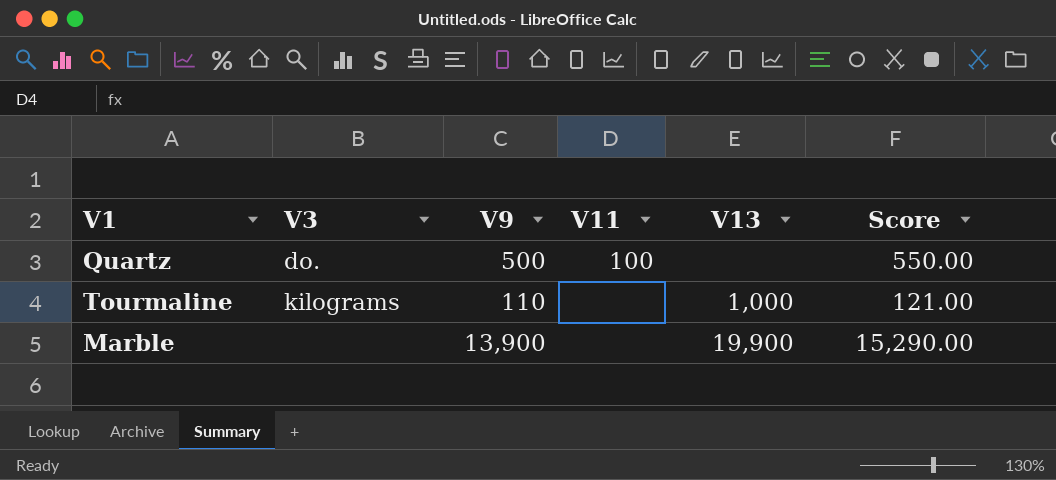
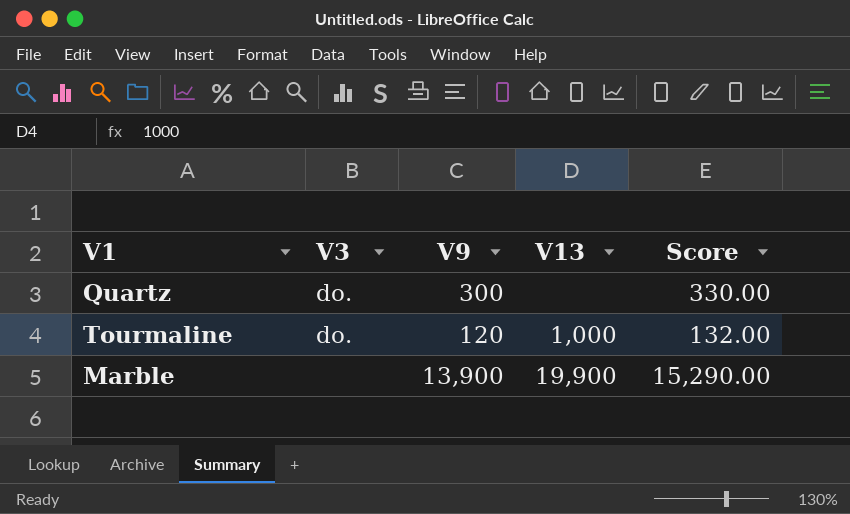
column V11 | position: 4 -> none
Quartz | V9: 500 -> 300
Quartz | Score: 550.00 -> 330.00
Tourmaline | V3: kilograms -> do.
Tourmaline | V9: 110 -> 120
Tourmaline | Score: 121.00 -> 132.00

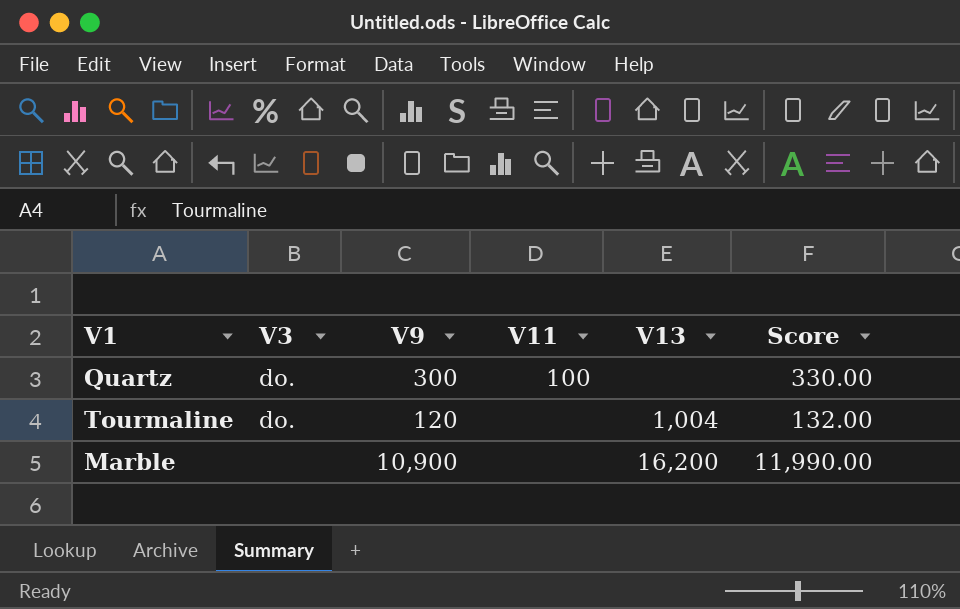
column V11 | position: none -> 4
Tourmaline | V13: 1,000 -> 1,004
Marble | V9: 13,900 -> 10,900
Marble | V13: 19,900 -> 16,200
Marble | Score: 15,290.00 -> 11,990.00

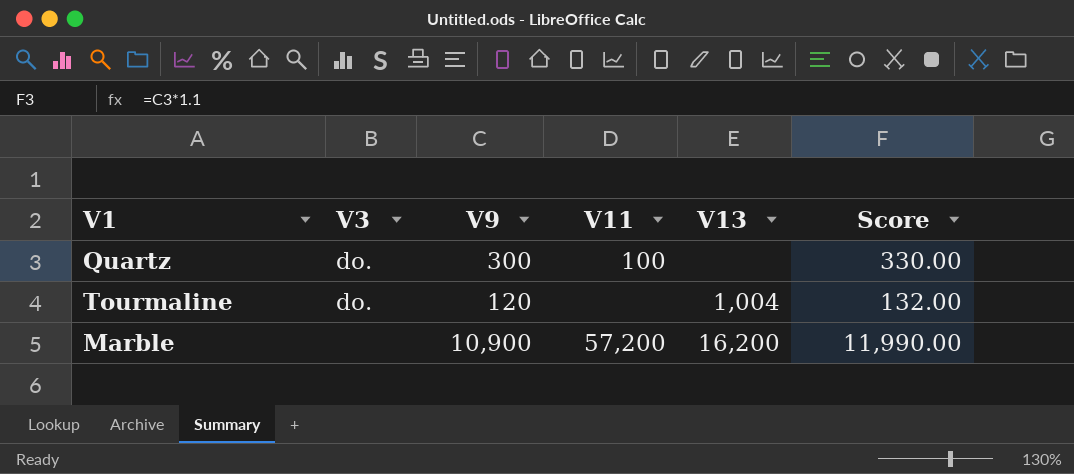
Marble | V11: none -> 57,200

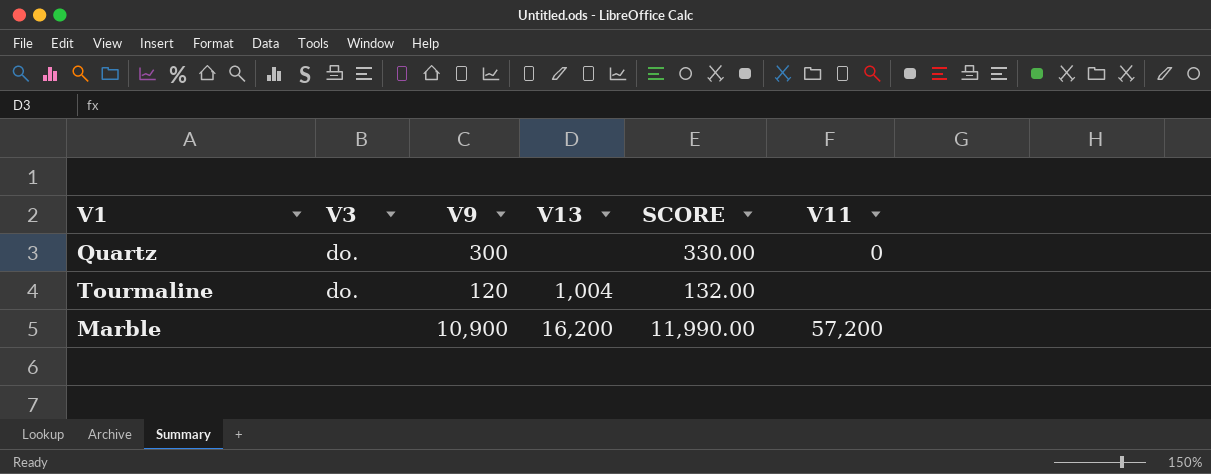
column name: Score -> SCORE
column V11 | position: 4 -> 6
Quartz | V11: 100 -> 0

